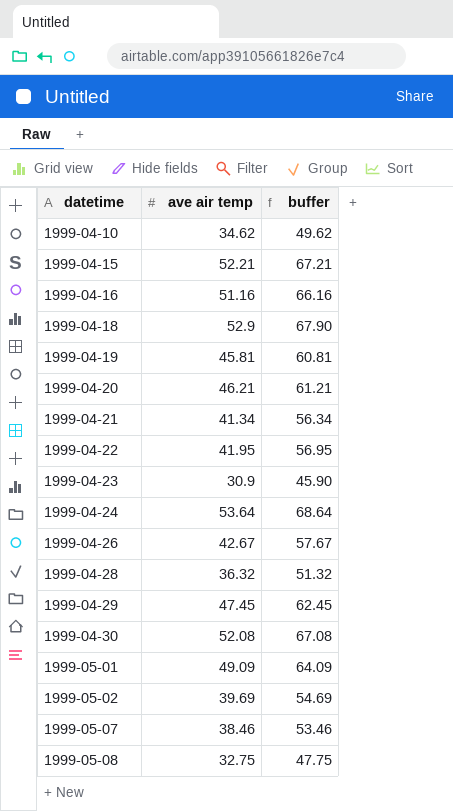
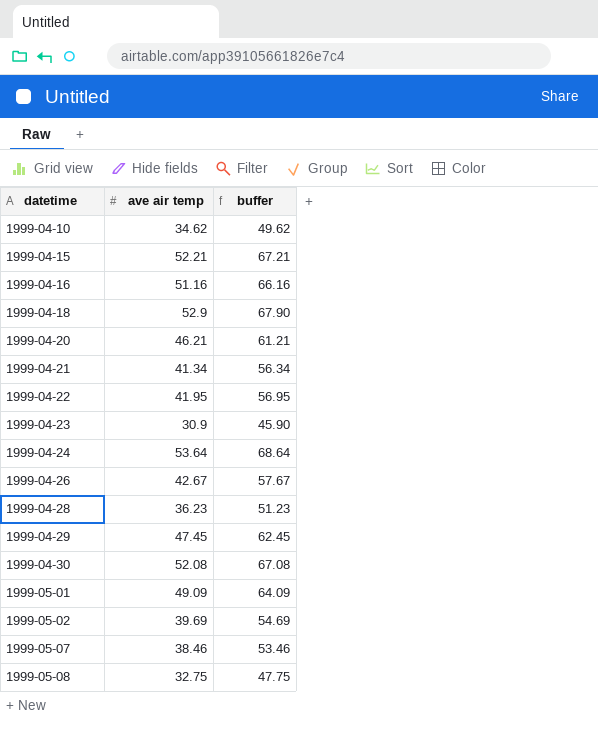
row 1999-04-19: 45.81 | 60.81 -> none
1999-04-28 | ave air temp: 36.32 -> 36.23
1999-04-28 | buffer: 51.32 -> 51.23

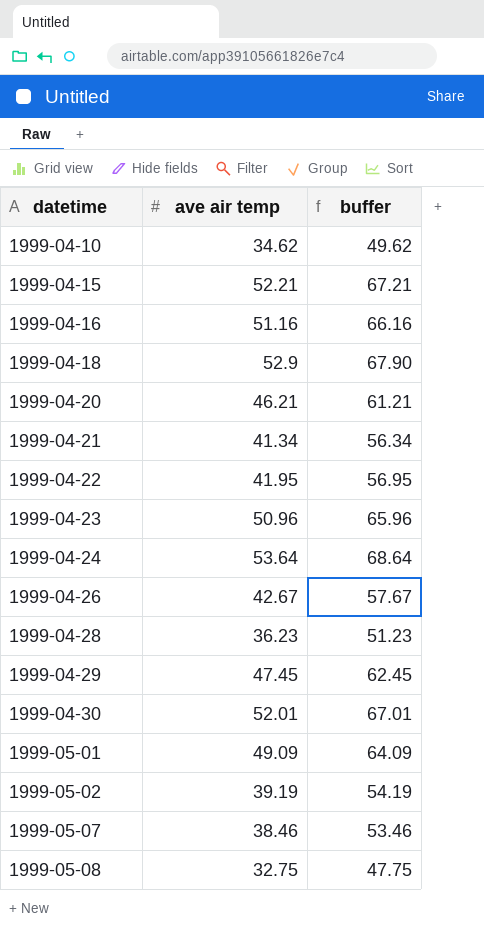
1999-04-23 | ave air temp: 30.9 -> 50.96
1999-04-23 | buffer: 45.90 -> 65.96
1999-04-30 | ave air temp: 52.08 -> 52.01
1999-04-30 | buffer: 67.08 -> 67.01
1999-05-02 | ave air temp: 39.69 -> 39.19
1999-05-02 | buffer: 54.69 -> 54.19

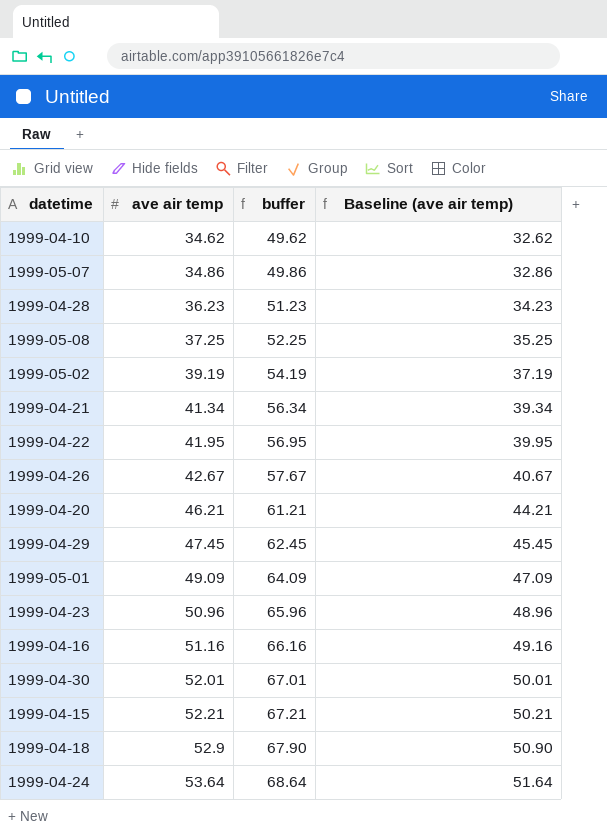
row order: datetime ascending -> ave air temp ascending
column Baseline (ave air temp) | formula: none -> [ave air temp] - 2
1999-05-07 | ave air temp: 38.46 -> 34.86
1999-05-07 | buffer: 53.46 -> 49.86
1999-05-08 | ave air temp: 32.75 -> 37.25
1999-05-08 | buffer: 47.75 -> 52.25

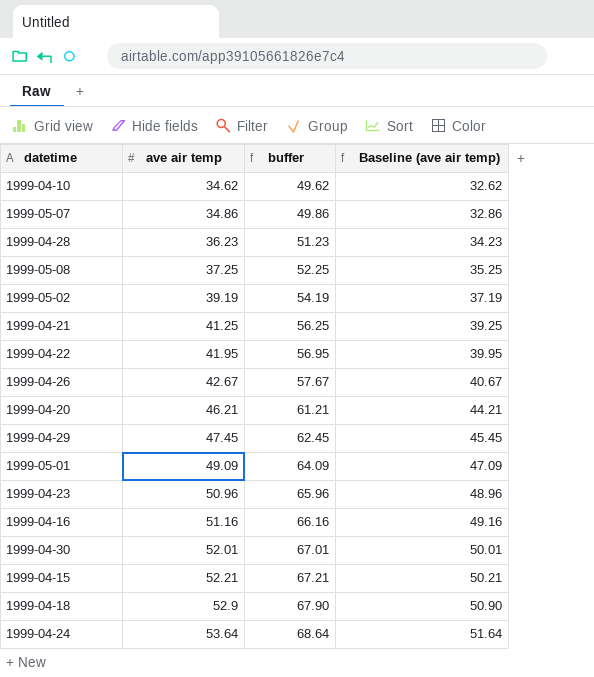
1999-04-21 | ave air temp: 41.34 -> 41.25
1999-04-21 | buffer: 56.34 -> 56.25
1999-04-21 | Baseline (ave air temp): 39.34 -> 39.25

